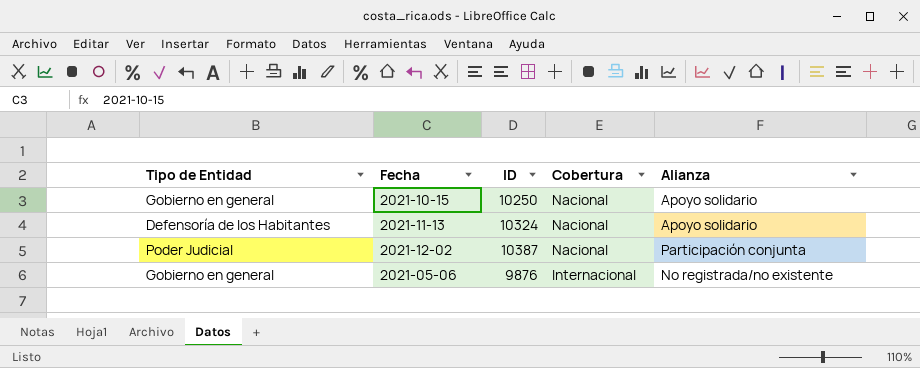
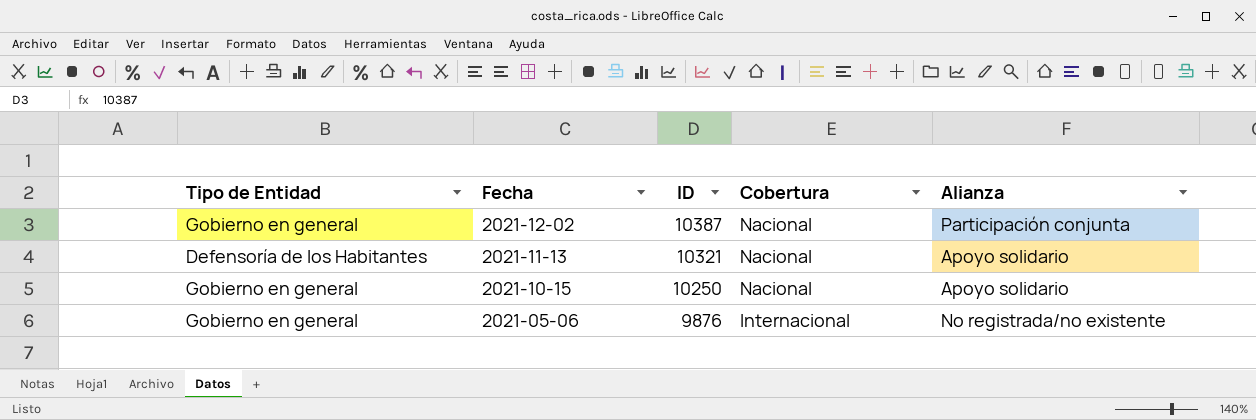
row order: Cobertura descending -> Fecha descending
2021-12-02 | Tipo de Entidad: Poder Judicial -> Gobierno en general
2021-11-13 | ID: 10324 -> 10321

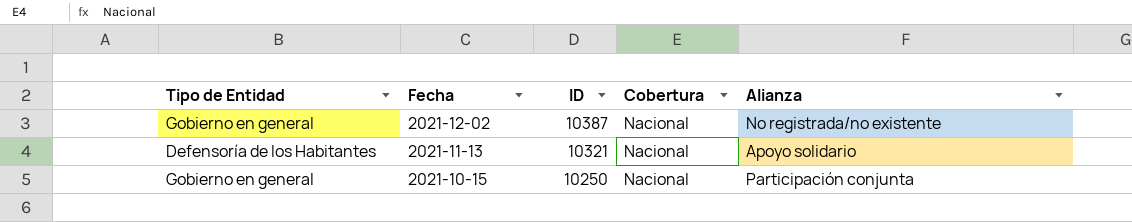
row 2021-05-06: Gobierno en general | 9876 | Internacional | No registrada/no existente -> none
2021-12-02 | Alianza: Participación conjunta -> No registrada/no existente
2021-10-15 | Alianza: Apoyo solidario -> Participación conjunta

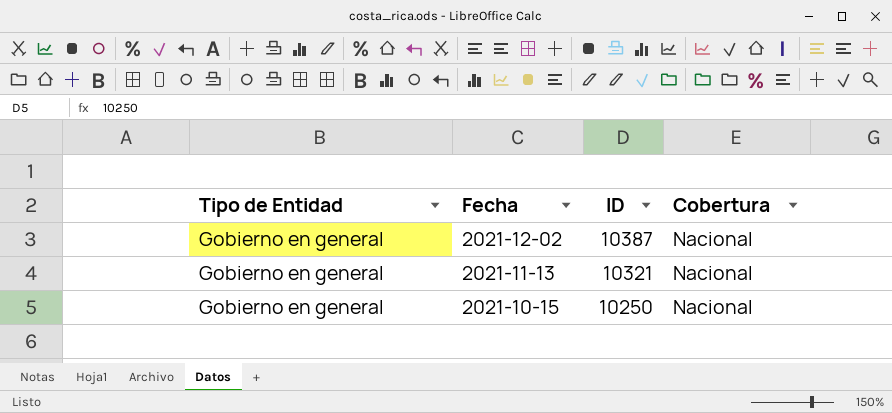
column Alianza | position: 5 -> none
2021-11-13 | Tipo de Entidad: Defensoría de los Habitantes -> Gobierno en general

